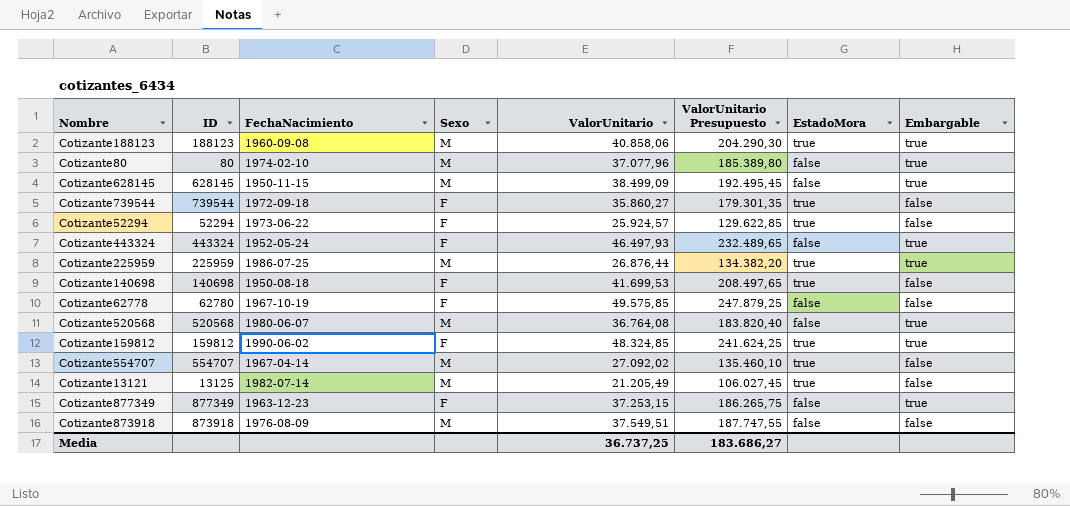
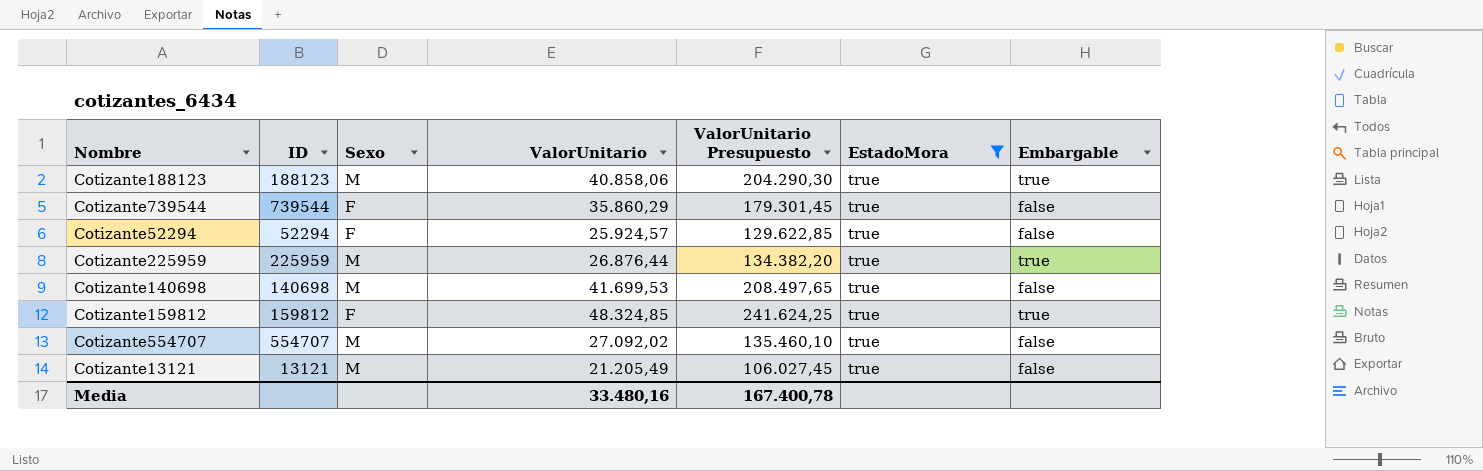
filter: none -> EstadoMora = true
column FechaNacimiento | position: 3 -> none
Cotizante739544 | ValorUnitario: 35.860,27 -> 35.860,29
Cotizante739544 | ValorUnitario Presupuesto: 179.301,35 -> 179.301,45
Cotizante140698 | Sexo: F -> M
Cotizante13121 | ID: 13125 -> 13121
Media | ValorUnitario: 36.737,25 -> 33.480,16
Media | ValorUnitario Presupuesto: 183.686,27 -> 167.400,78

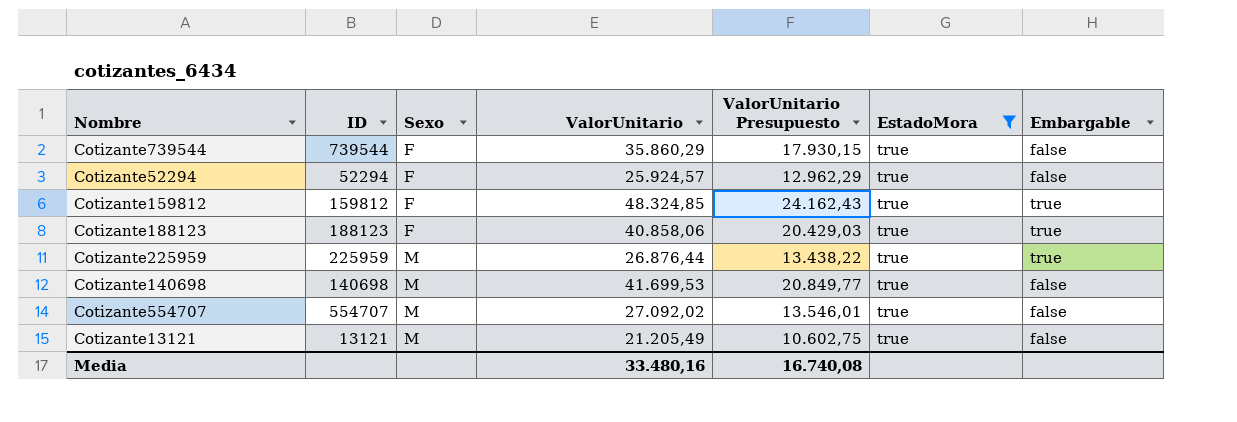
row order: none -> Sexo ascending
column ValorUnitario Presupuesto | formula: [ValorUnitario] * 5 -> [ValorUnitario] * 0,5
Cotizante188123 | Sexo: M -> F
Media | ValorUnitario Presupuesto: 167.400,78 -> 16.740,08

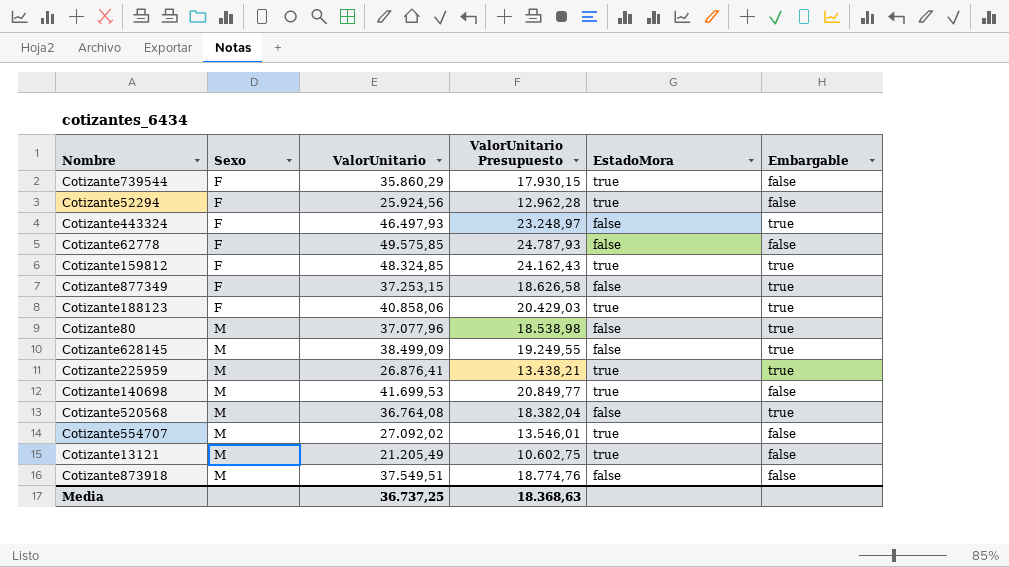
filter: EstadoMora = true -> none
column ID | position: 2 -> none
Cotizante52294 | ValorUnitario: 25.924,57 -> 25.924,56
Cotizante52294 | ValorUnitario Presupuesto: 12.962,29 -> 12.962,28
Cotizante225959 | ValorUnitario: 26.876,44 -> 26.876,41
Cotizante225959 | ValorUnitario Presupuesto: 13.438,22 -> 13.438,21
Media | ValorUnitario: 33.480,16 -> 36.737,25
Media | ValorUnitario Presupuesto: 16.740,08 -> 18.368,63

